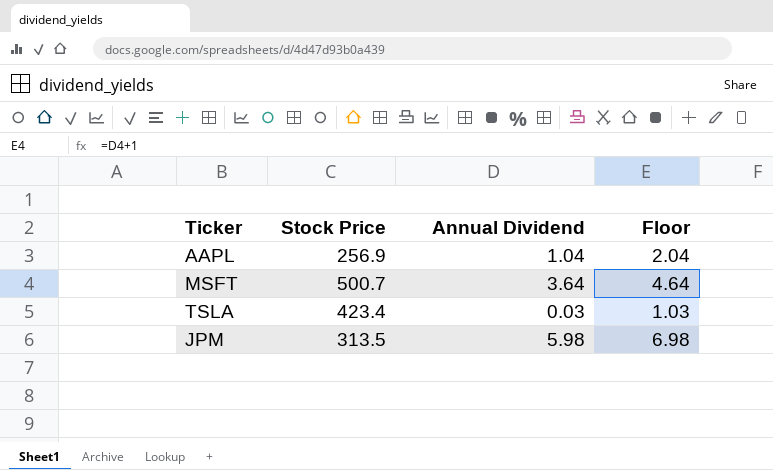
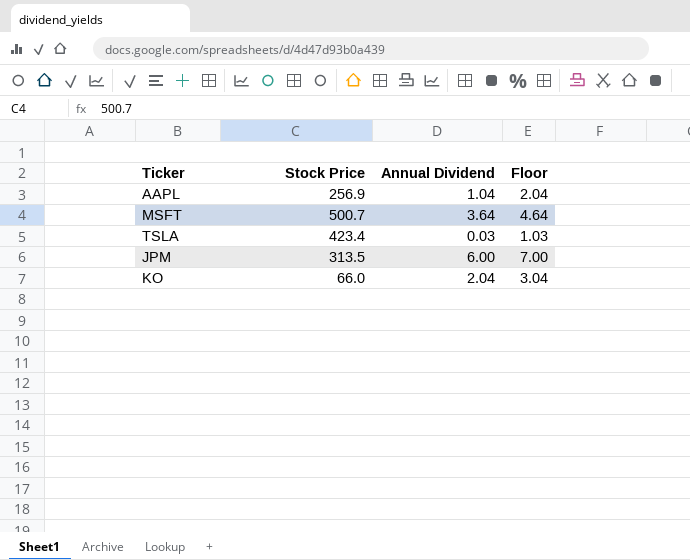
JPM | Annual Dividend: 5.98 -> 6.00
JPM | Floor: 6.98 -> 7.00
row KO: none -> 66.0 | 2.04 | 3.04

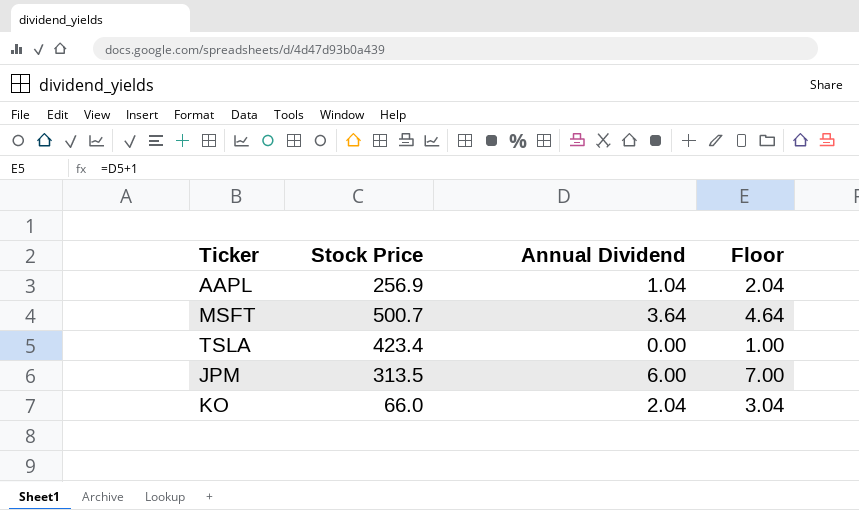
TSLA | Annual Dividend: 0.03 -> 0.00
TSLA | Floor: 1.03 -> 1.00

